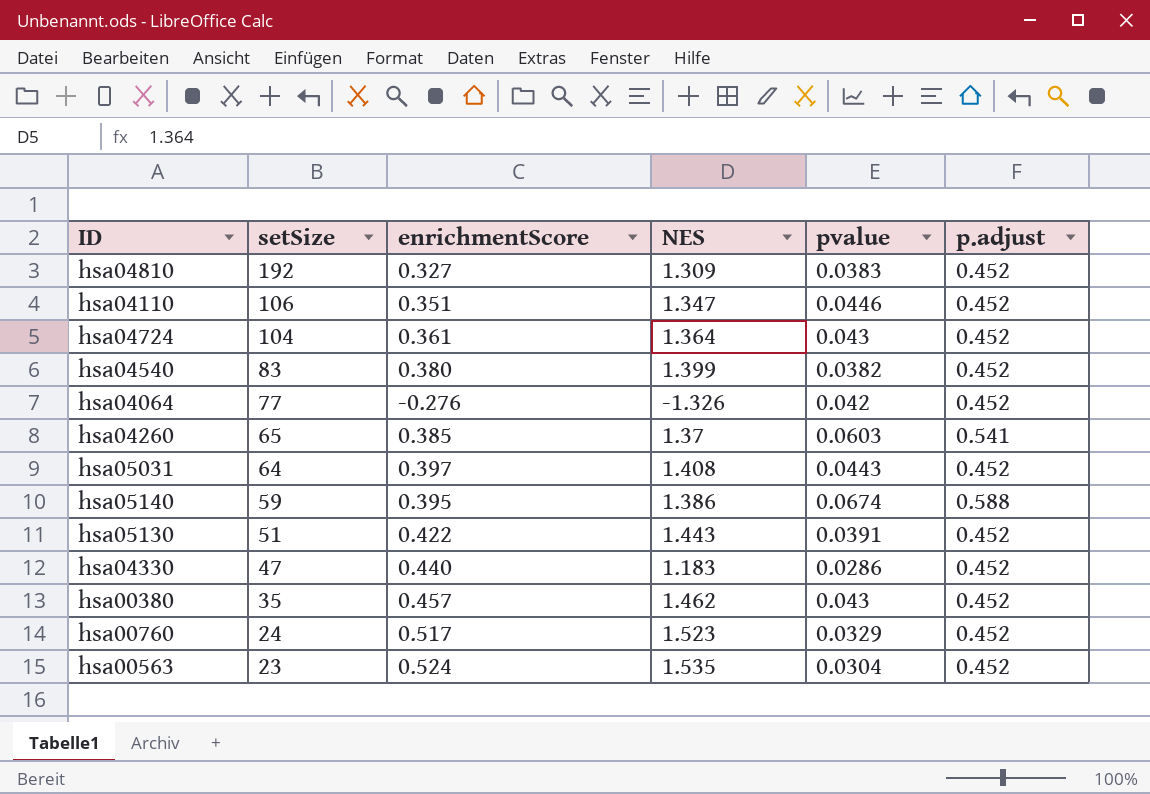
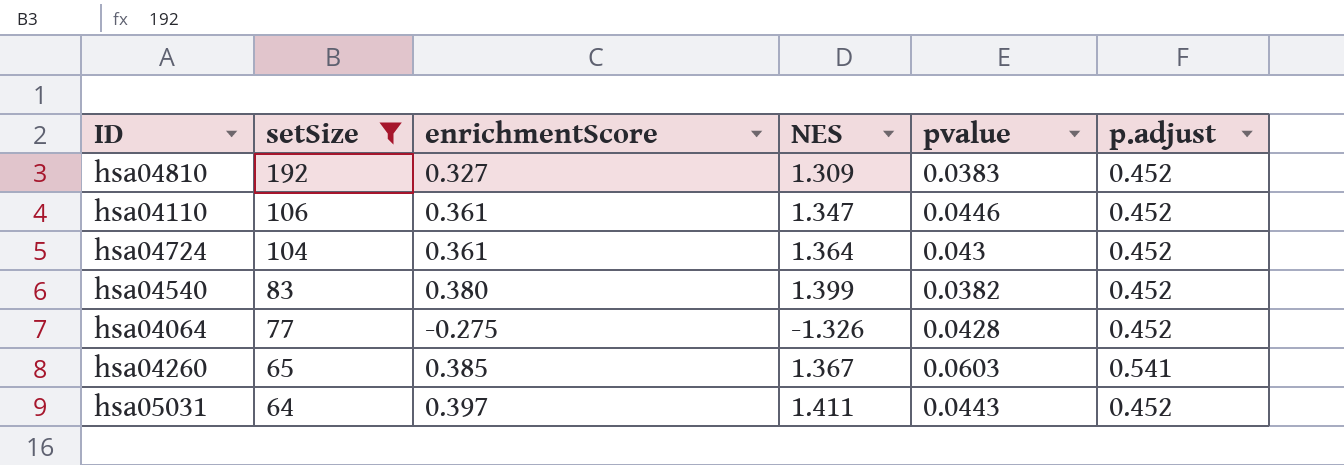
filter: none -> setSize >= 64
hsa04110 | enrichmentScore: 0.351 -> 0.361
hsa04064 | enrichmentScore: -0.276 -> -0.275
hsa04064 | pvalue: 0.042 -> 0.0428
hsa04260 | NES: 1.37 -> 1.367
hsa05031 | NES: 1.408 -> 1.411

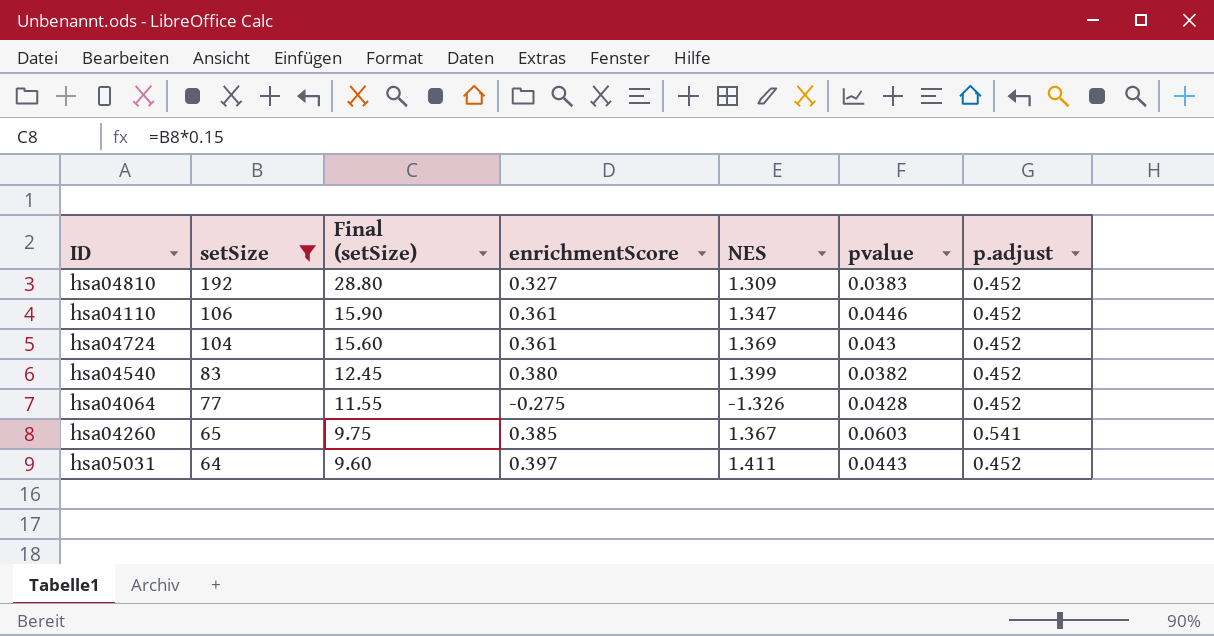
column Final (setSize) | formula: none -> [setSize] * 0.15
hsa04724 | NES: 1.364 -> 1.369

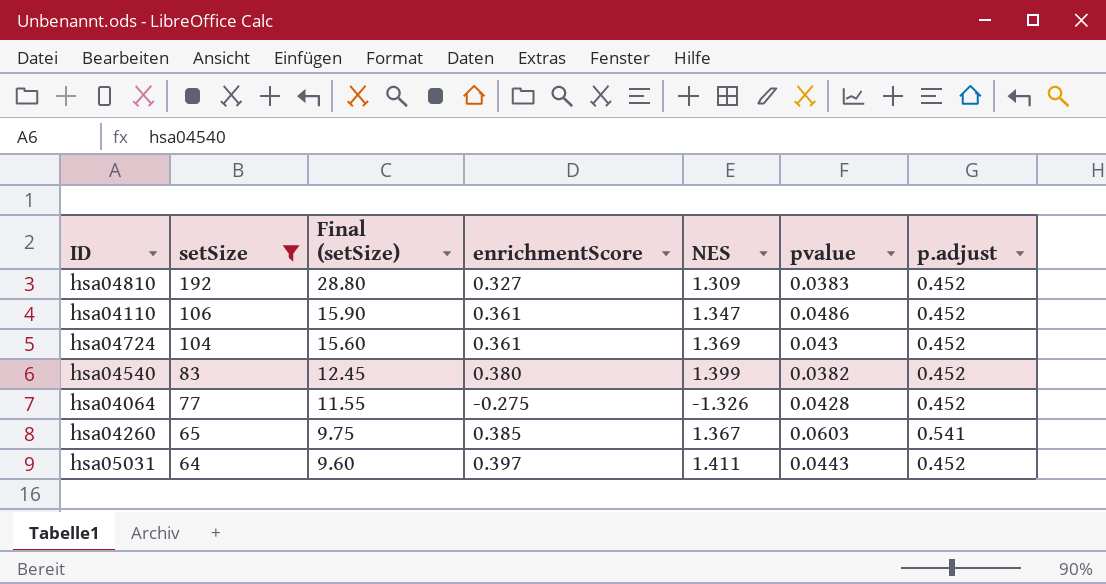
hsa04110 | pvalue: 0.0446 -> 0.0486

